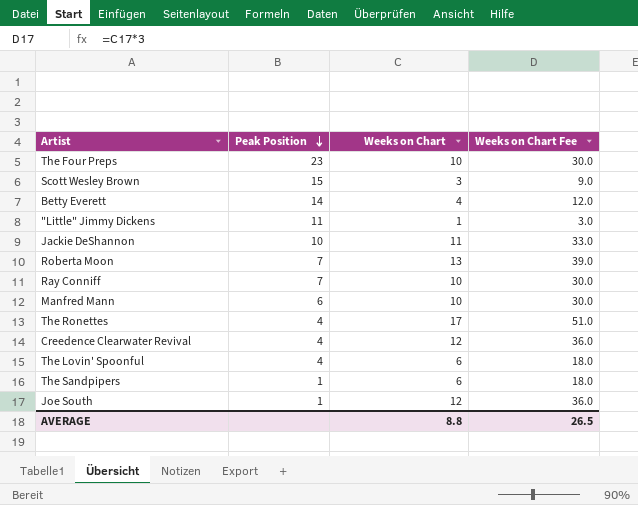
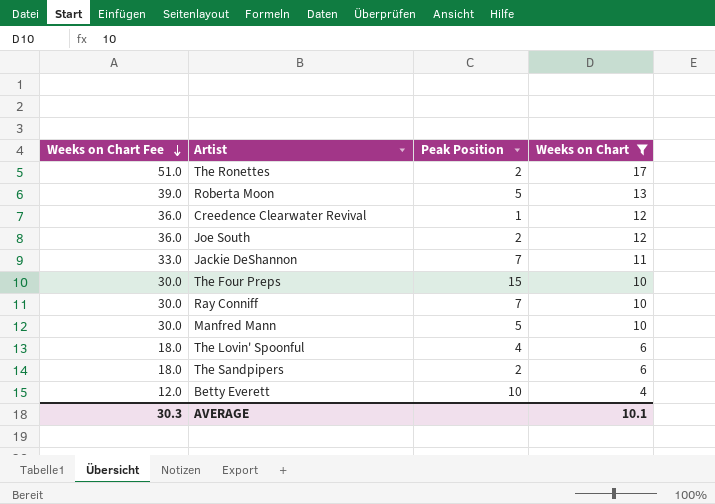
filter: none -> Weeks on Chart >= 4
row order: Peak Position descending -> Weeks on Chart Fee descending
column Weeks on Chart Fee | position: 4 -> 1
The Ronettes | Peak Position: 4 -> 2
Roberta Moon | Peak Position: 7 -> 5
Creedence Clearwater Revival | Peak Position: 4 -> 1
Joe South | Peak Position: 1 -> 2
Jackie DeShannon | Peak Position: 10 -> 7
The Four Preps | Peak Position: 23 -> 15
Manfred Mann | Peak Position: 6 -> 5
The Sandpipers | Peak Position: 1 -> 2
Betty Everett | Peak Position: 14 -> 10
AVERAGE | Weeks on Chart Fee: 26.5 -> 30.3
AVERAGE | Weeks on Chart: 8.8 -> 10.1

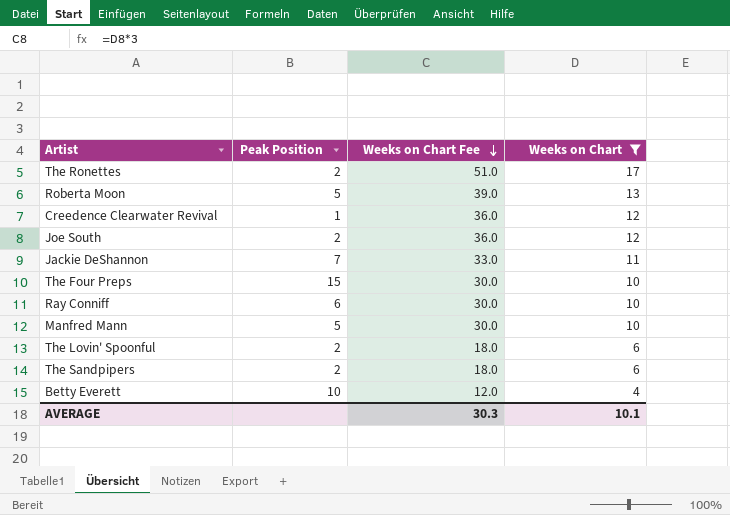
column Weeks on Chart Fee | position: 1 -> 3
Ray Conniff | Peak Position: 7 -> 6
The Lovin' Spoonful | Peak Position: 4 -> 2

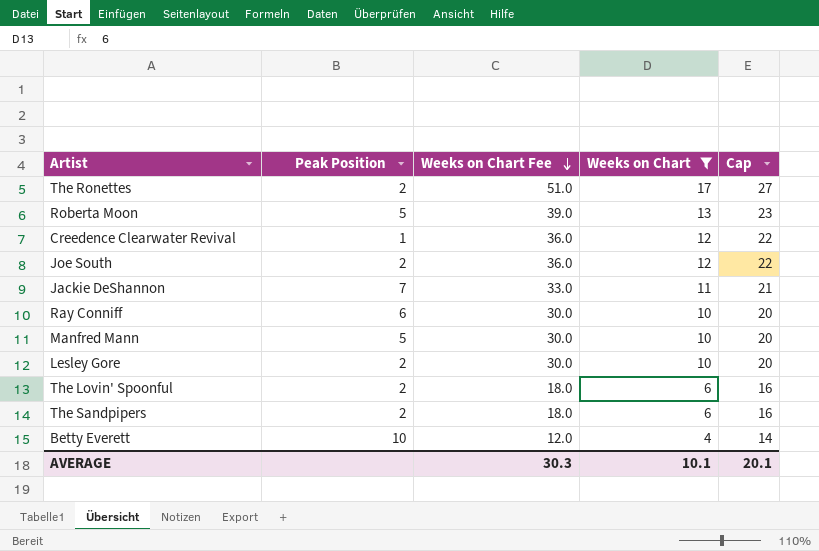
column Cap | formula: none -> [Weeks on Chart] + 10
row The Four Preps: 15 | 30.0 | 10 -> none
row Lesley Gore: none -> 2 | 30.0 | 10 | 20

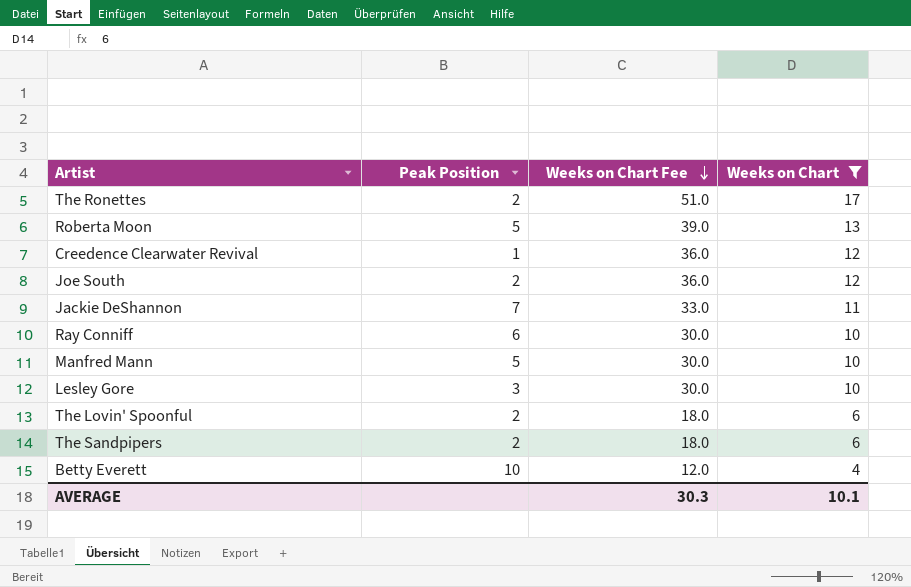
column Cap | formula: [Weeks on Chart] + 10 -> none
Lesley Gore | Peak Position: 2 -> 3

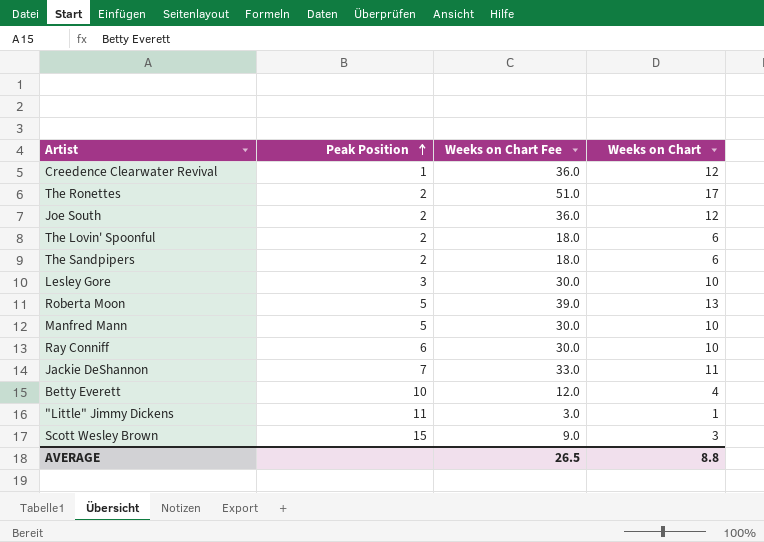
filter: Weeks on Chart >= 4 -> none
row order: Weeks on Chart Fee descending -> Peak Position ascending
AVERAGE | Weeks on Chart Fee: 30.3 -> 26.5
AVERAGE | Weeks on Chart: 10.1 -> 8.8

